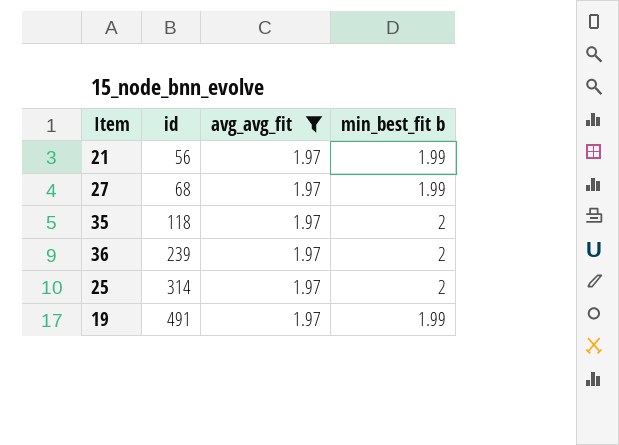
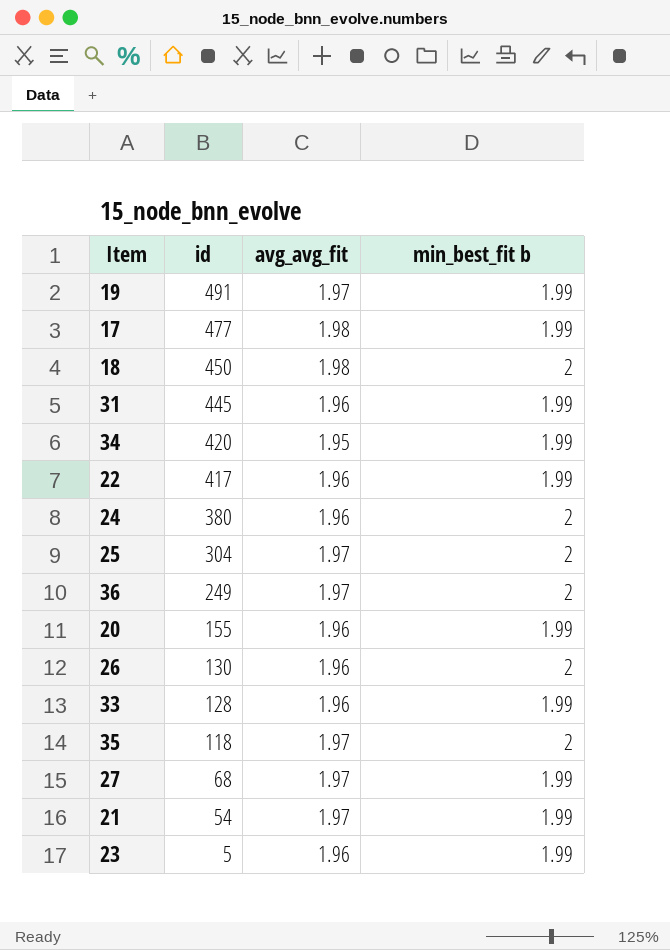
filter: avg_avg_fit = 1.97 -> none
row order: id ascending -> id descending
25 | id: 314 -> 304
36 | id: 239 -> 249
21 | id: 56 -> 54

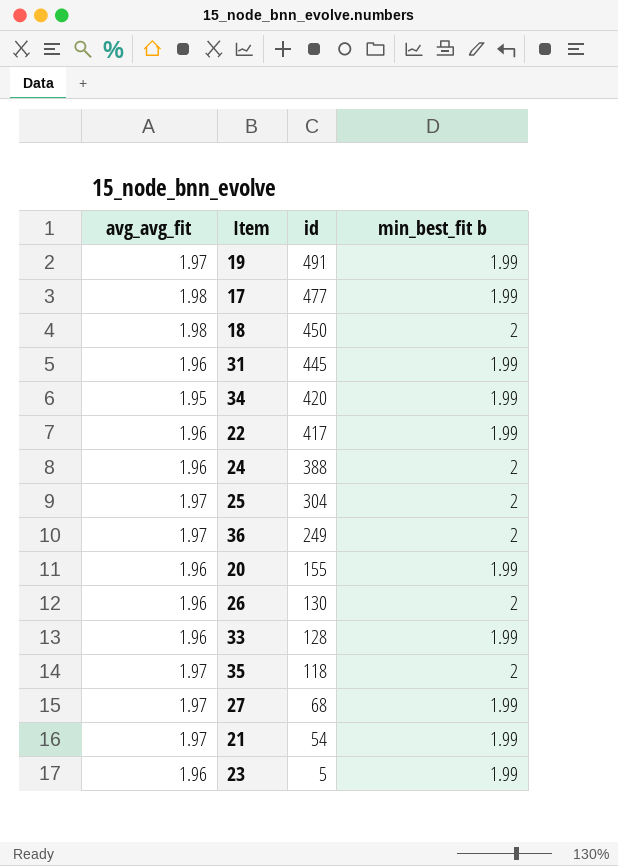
column avg_avg_fit | position: 3 -> 1
24 | id: 380 -> 388

